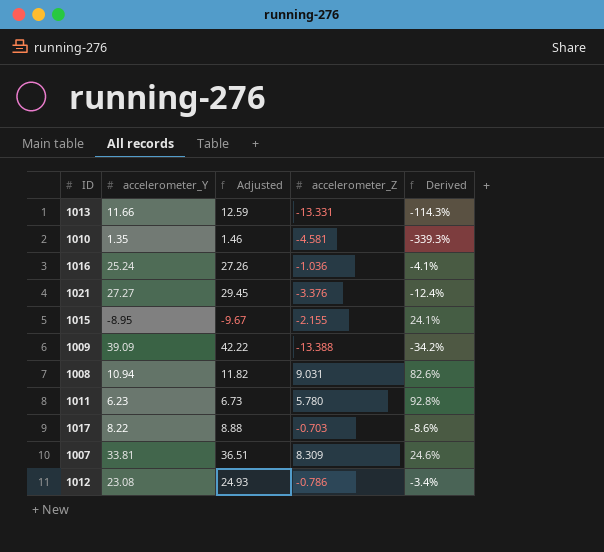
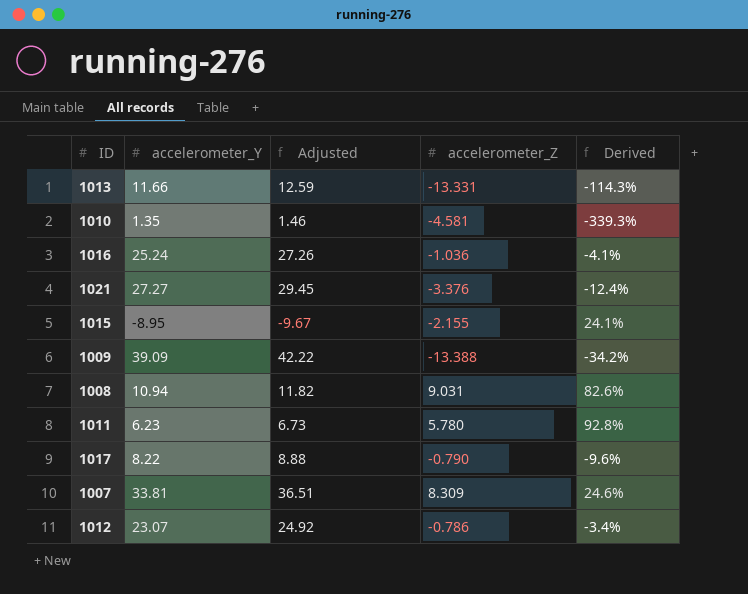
1017 | accelerometer_Z: -0.703 -> -0.790
1017 | Derived: -8.6% -> -9.6%
1012 | accelerometer_Y: 23.08 -> 23.07
1012 | Adjusted: 24.93 -> 24.92

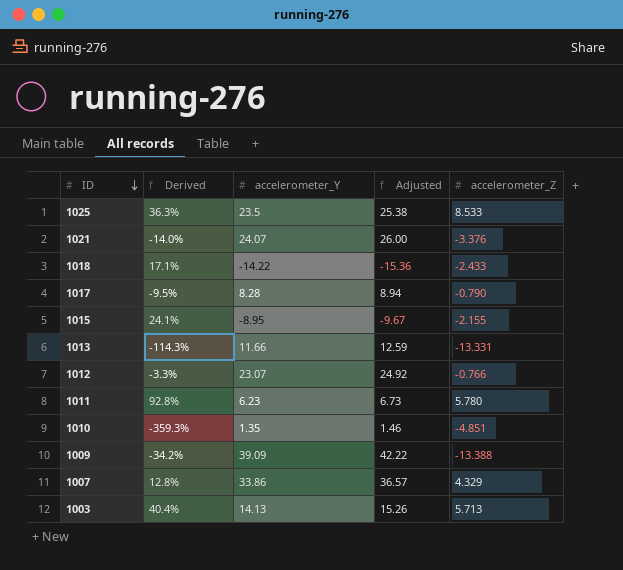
row order: none -> ID descending
column Derived | position: 5 -> 2
row 1016: 25.24 | 27.26 | -1.036 | -4.1% -> none
row 1008: 10.94 | 11.82 | 9.031 | 82.6% -> none
row 1025: none -> 36.3% | 23.5 | 25.38 | 8.533
1021 | Derived: -12.4% -> -14.0%
1021 | accelerometer_Y: 27.27 -> 24.07
1021 | Adjusted: 29.45 -> 26.00
row 1018: none -> 17.1% | -14.22 | -15.36 | -2.433
1017 | Derived: -9.6% -> -9.5%
1017 | accelerometer_Y: 8.22 -> 8.28
1017 | Adjusted: 8.88 -> 8.94
1012 | Derived: -3.4% -> -3.3%
1012 | accelerometer_Z: -0.786 -> -0.766
1010 | Derived: -339.3% -> -359.3%
1010 | accelerometer_Z: -4.581 -> -4.851
1007 | Derived: 24.6% -> 12.8%
1007 | accelerometer_Y: 33.81 -> 33.86
1007 | Adjusted: 36.51 -> 36.57
1007 | accelerometer_Z: 8.309 -> 4.329
row 1003: none -> 40.4% | 14.13 | 15.26 | 5.713

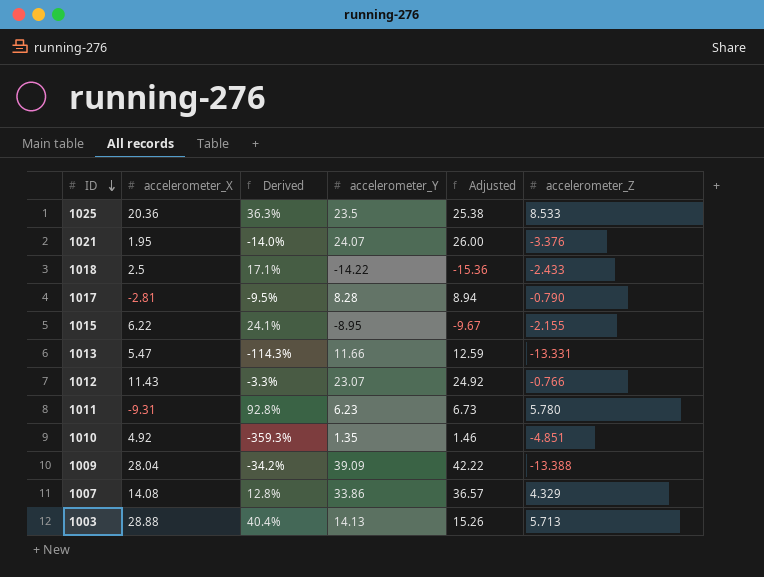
column accelerometer_X | position: none -> 2

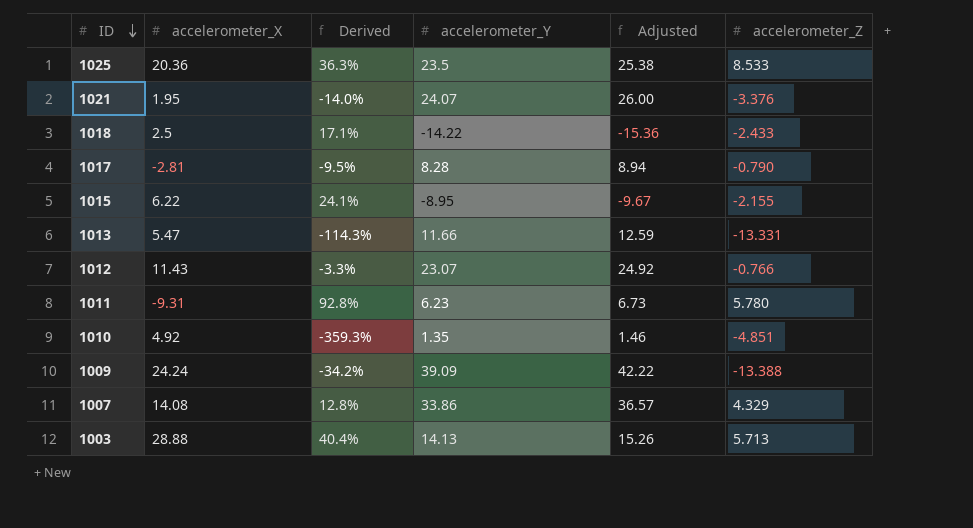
1009 | accelerometer_X: 28.04 -> 24.24

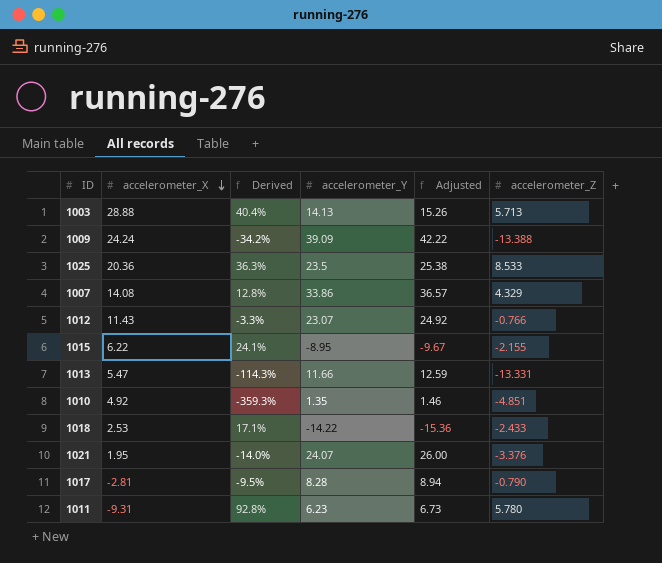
row order: ID descending -> accelerometer_X descending
1018 | accelerometer_X: 2.5 -> 2.53

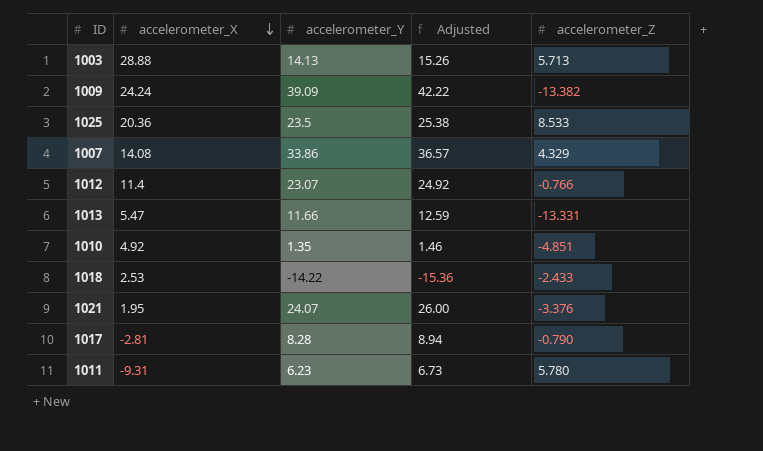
column Derived | formula: [accelerometer_Z] / [accelerometer_Y] -> none
row 1015: 6.22 | 24.1% | -8.95 | -9.67 | -2.155 -> none
1009 | accelerometer_Z: -13.388 -> -13.382
1012 | accelerometer_X: 11.43 -> 11.4

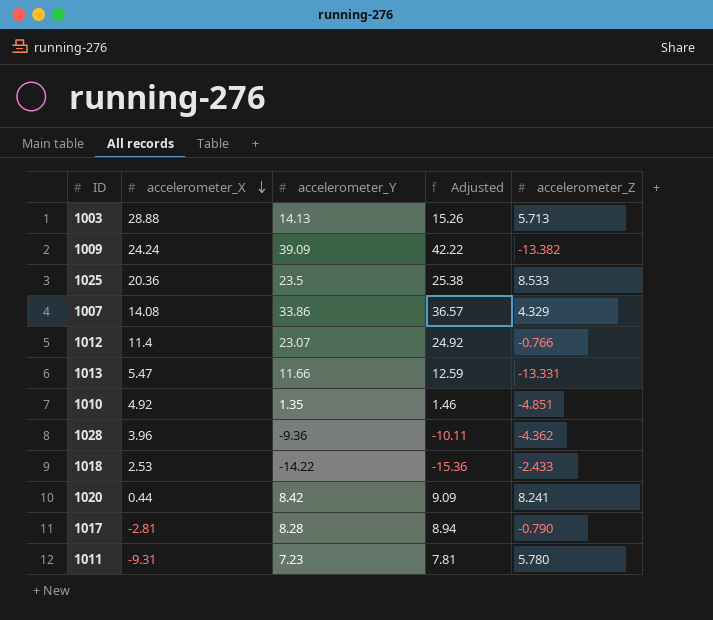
row 1021: 1.95 | 24.07 | 26.00 | -3.376 -> none
row 1028: none -> 3.96 | -9.36 | -10.11 | -4.362
row 1020: none -> 0.44 | 8.42 | 9.09 | 8.241
1011 | accelerometer_Y: 6.23 -> 7.23
1011 | Adjusted: 6.73 -> 7.81

